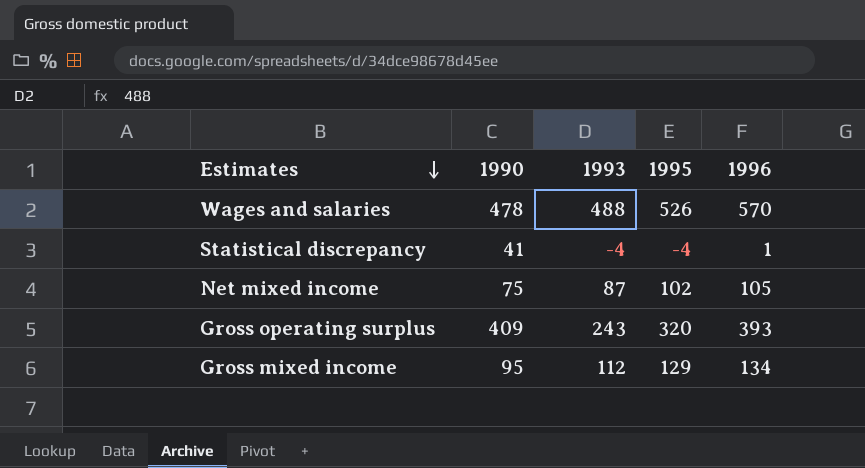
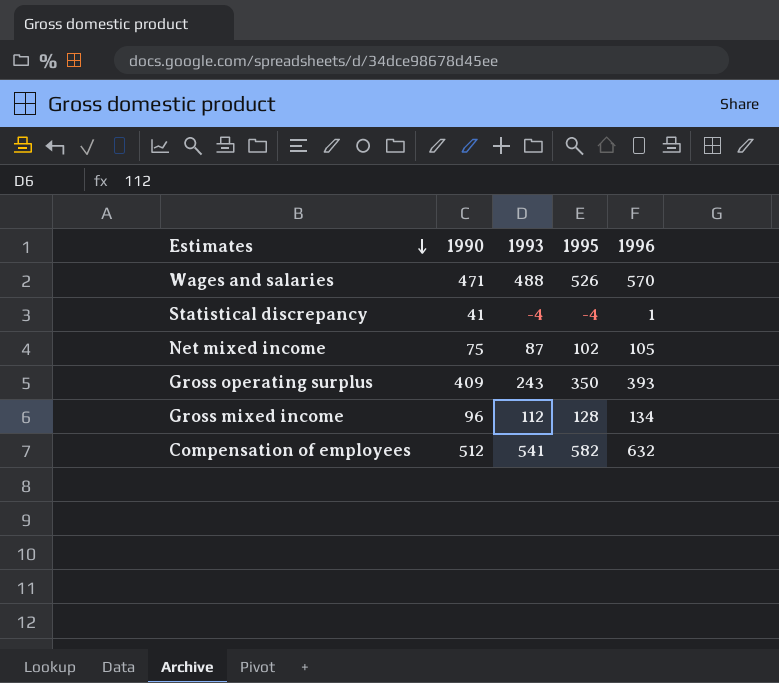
Wages and salaries | 1990: 478 -> 471
Gross operating surplus | 1995: 320 -> 350
Gross mixed income | 1990: 95 -> 96
Gross mixed income | 1995: 129 -> 128
row Compensation of employees: none -> 512 | 541 | 582 | 632

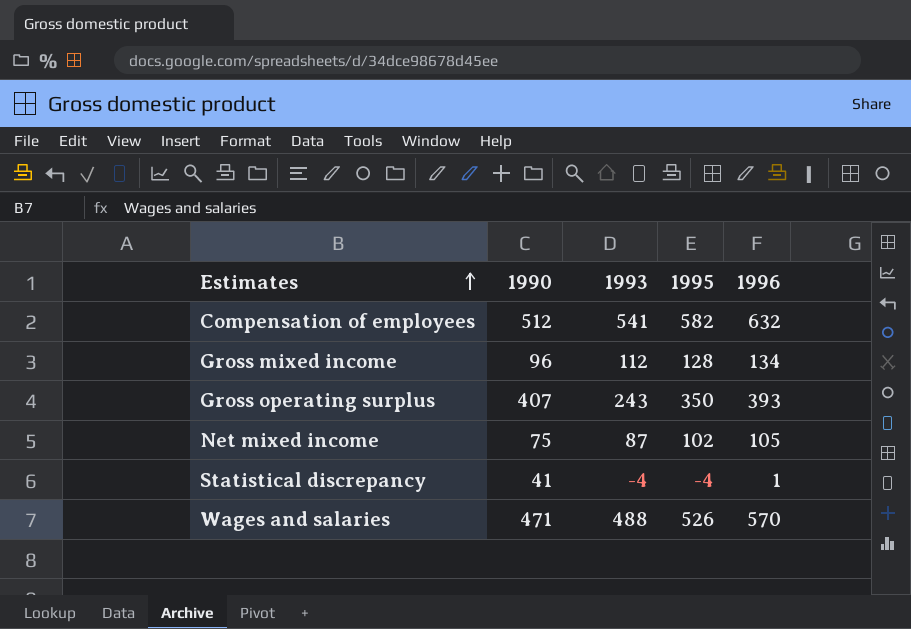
row order: Estimates descending -> Estimates ascending
Gross operating surplus | 1990: 409 -> 407

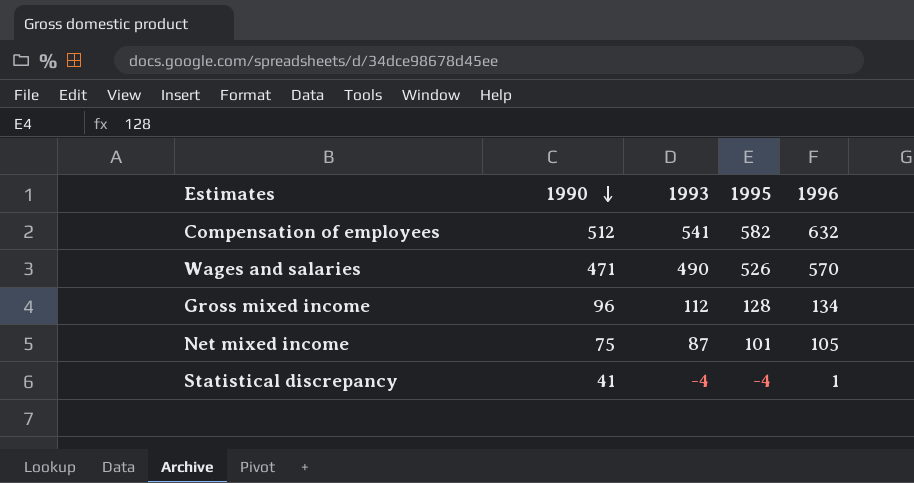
row order: Estimates ascending -> 1990 descending
row Gross operating surplus: 407 | 243 | 350 | 393 -> none
Wages and salaries | 1993: 488 -> 490
Net mixed income | 1995: 102 -> 101

